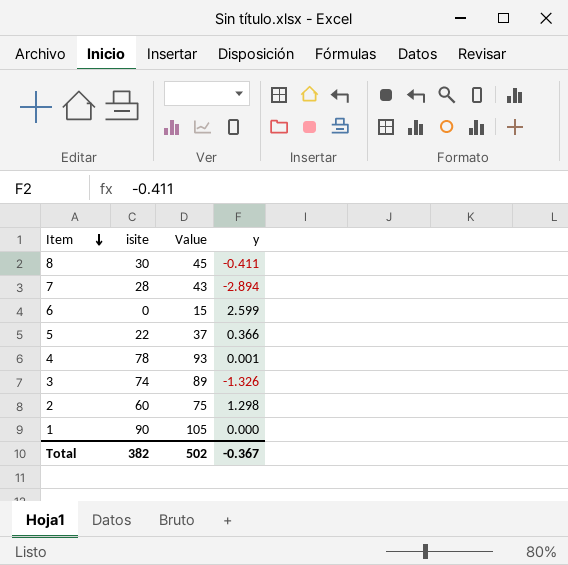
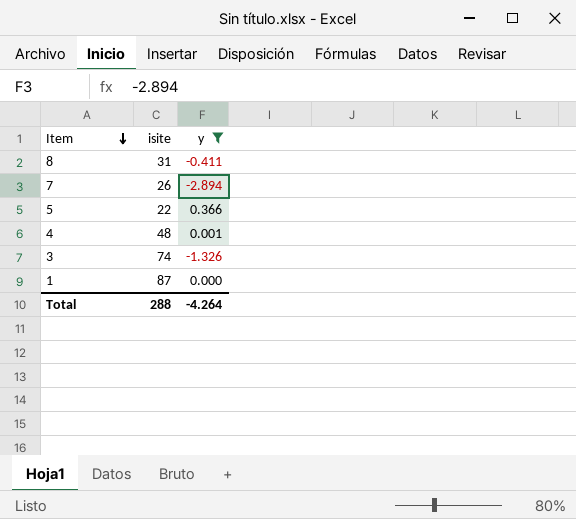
filter: none -> y <= 0.366
column Value | formula: [isite] + 15 -> none
8 | isite: 30 -> 31
7 | isite: 28 -> 26
4 | isite: 78 -> 48
1 | isite: 90 -> 87
Total | isite: 382 -> 288
Total | y: -0.367 -> -4.264

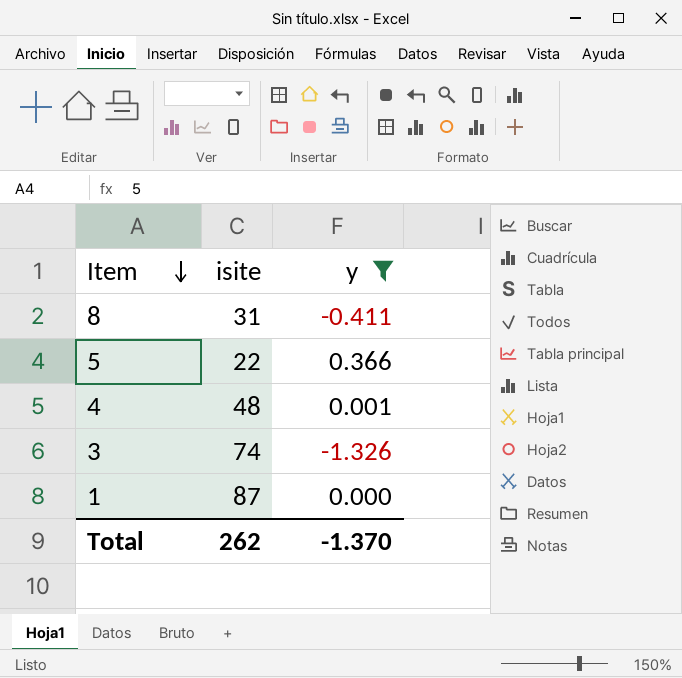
row 7: 26 | -2.894 -> none
Total | isite: 288 -> 262
Total | y: -4.264 -> -1.370

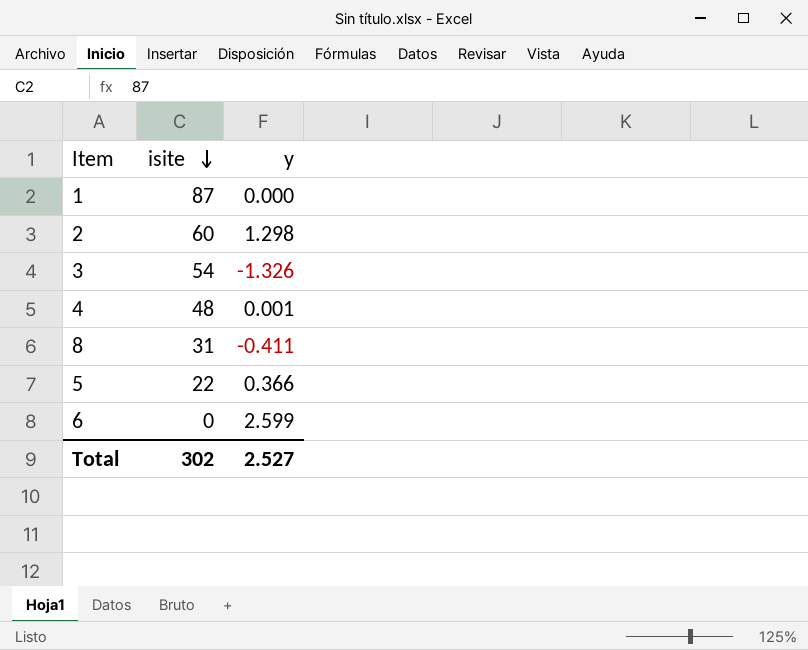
filter: y <= 0.366 -> none
row order: Item descending -> isite descending
3 | isite: 74 -> 54
Total | isite: 262 -> 302
Total | y: -1.370 -> 2.527

